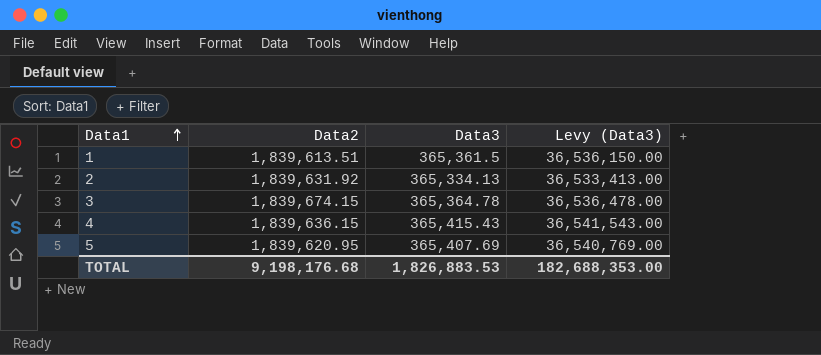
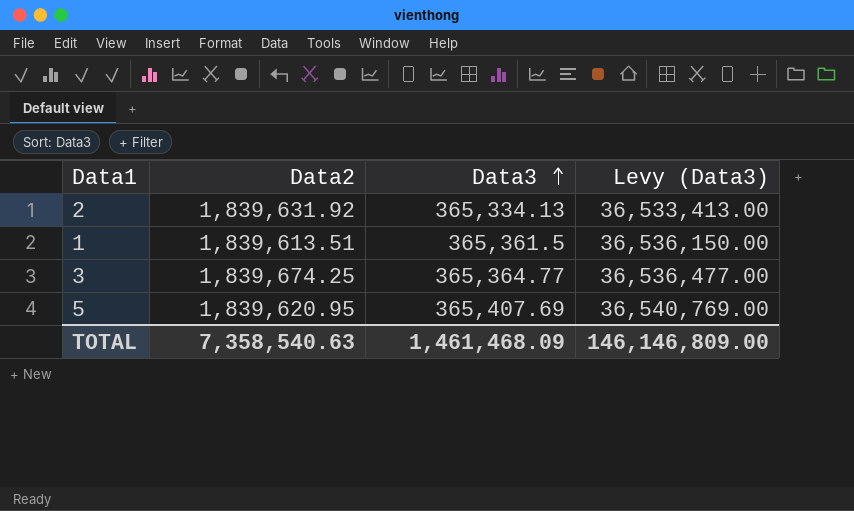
row order: Data1 ascending -> Data3 ascending
row 4: 1,839,636.15 | 365,415.43 | 36,541,543.00 -> none
3 | Data2: 1,839,674.15 -> 1,839,674.25
3 | Data3: 365,364.78 -> 365,364.77
3 | Levy (Data3): 36,536,478.00 -> 36,536,477.00
TOTAL | Data2: 9,198,176.68 -> 7,358,540.63
TOTAL | Data3: 1,826,883.53 -> 1,461,468.09
TOTAL | Levy (Data3): 182,688,353.00 -> 146,146,809.00

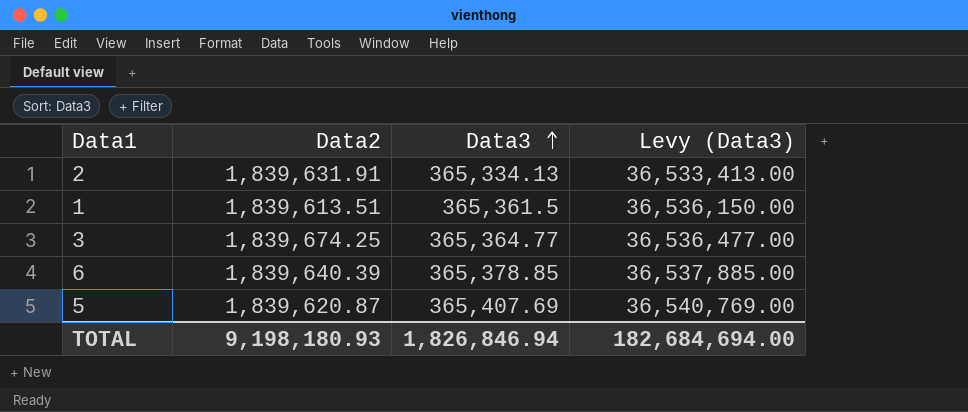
2 | Data2: 1,839,631.92 -> 1,839,631.91
row 6: none -> 1,839,640.39 | 365,378.85 | 36,537,885.00
5 | Data2: 1,839,620.95 -> 1,839,620.87
TOTAL | Data2: 7,358,540.63 -> 9,198,180.93
TOTAL | Data3: 1,461,468.09 -> 1,826,846.94
TOTAL | Levy (Data3): 146,146,809.00 -> 182,684,694.00

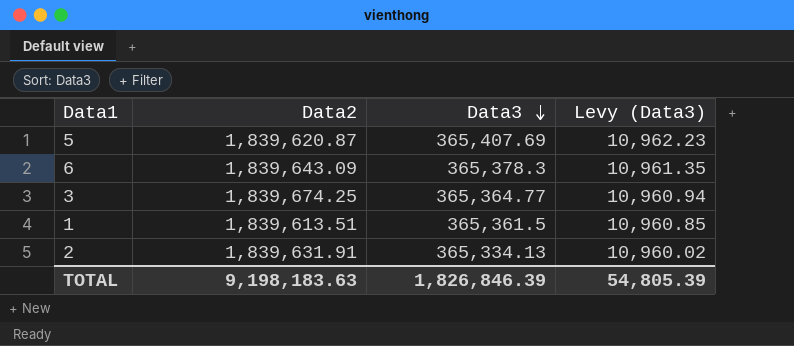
row order: Data3 ascending -> Data3 descending
column Levy (Data3) | formula: [Data3] * 100 -> [Data3] * 0.03
6 | Data2: 1,839,640.39 -> 1,839,643.09
6 | Data3: 365,378.85 -> 365,378.3
TOTAL | Data2: 9,198,180.93 -> 9,198,183.63
TOTAL | Data3: 1,826,846.94 -> 1,826,846.39
TOTAL | Levy (Data3): 182,684,694.00 -> 54,805.39

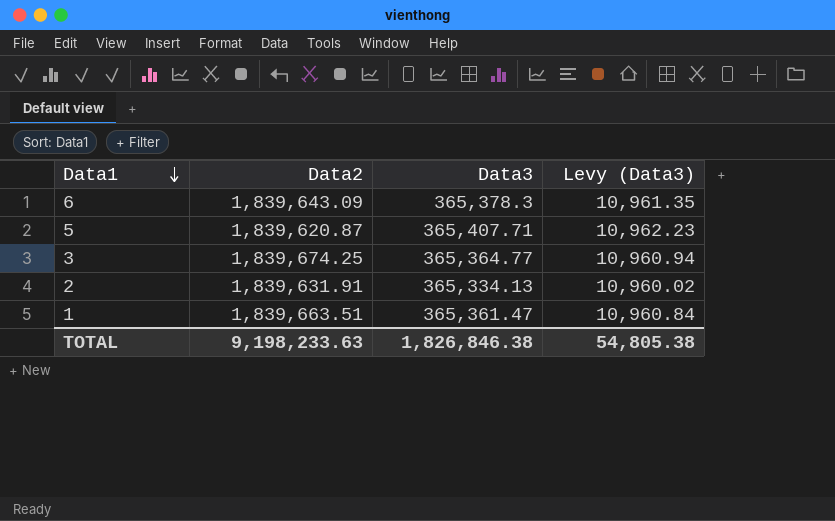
row order: Data3 descending -> Data1 descending
5 | Data3: 365,407.69 -> 365,407.71
1 | Data2: 1,839,613.51 -> 1,839,663.51
1 | Data3: 365,361.5 -> 365,361.47
1 | Levy (Data3): 10,960.85 -> 10,960.84
TOTAL | Data2: 9,198,183.63 -> 9,198,233.63
TOTAL | Data3: 1,826,846.39 -> 1,826,846.38
TOTAL | Levy (Data3): 54,805.39 -> 54,805.38

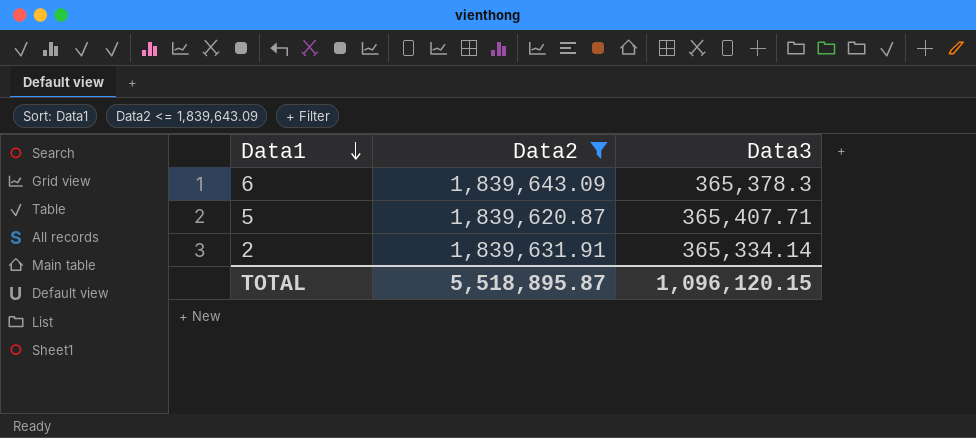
filter: none -> Data2 <= 1,839,643.09
column Levy (Data3) | formula: [Data3] * 0.03 -> none
2 | Data3: 365,334.13 -> 365,334.14
TOTAL | Data2: 9,198,233.63 -> 5,518,895.87
TOTAL | Data3: 1,826,846.38 -> 1,096,120.15

